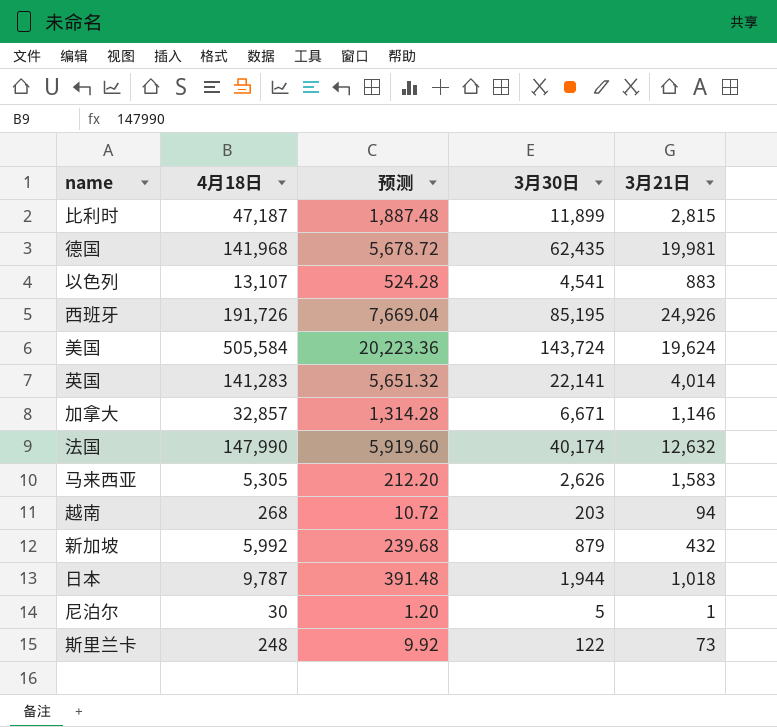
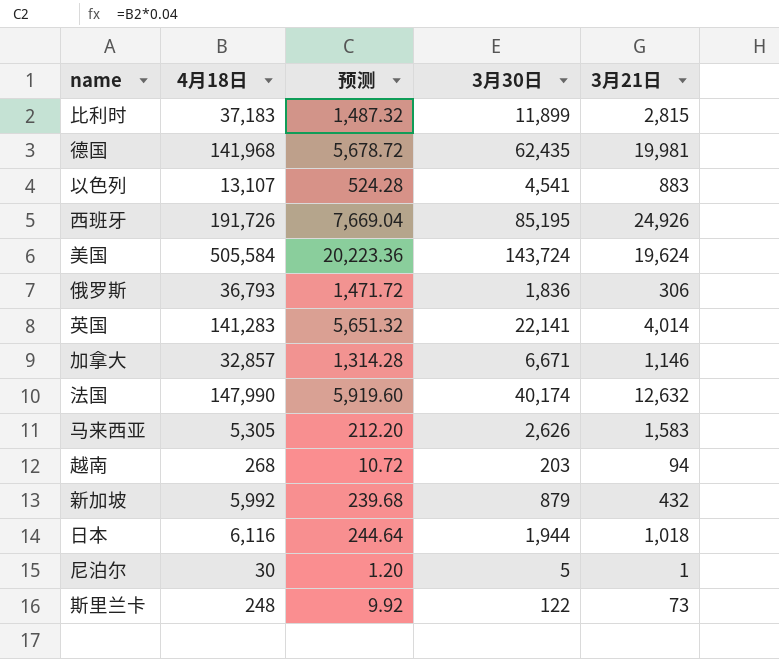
比利时 | 4月18日: 47,187 -> 37,183
比利时 | 预测: 1,887.48 -> 1,487.32
row 俄罗斯: none -> 36,793 | 1,471.72 | 1,836 | 306
日本 | 4月18日: 9,787 -> 6,116
日本 | 预测: 391.48 -> 244.64

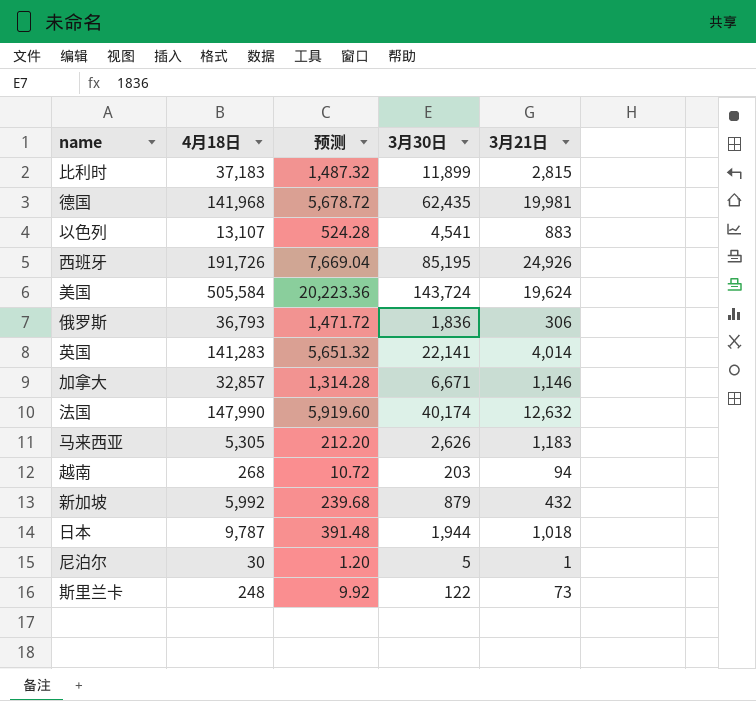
马来西亚 | 3月21日: 1,583 -> 1,183
日本 | 4月18日: 6,116 -> 9,787
日本 | 预测: 244.64 -> 391.48

